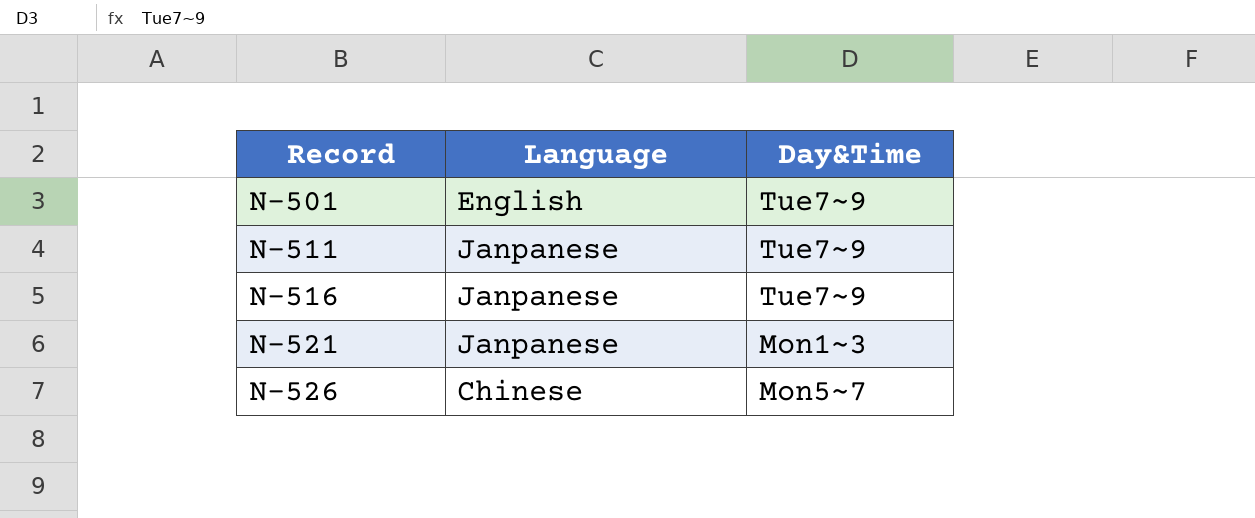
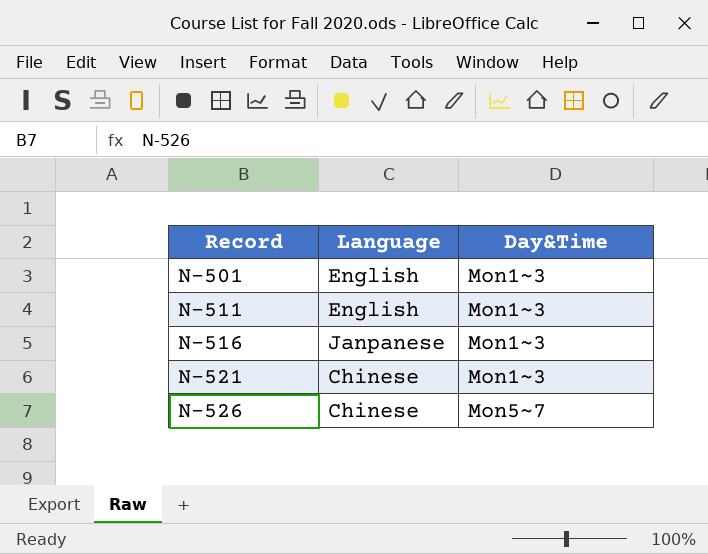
N-501 | Day&Time: Tue7~9 -> Mon1~3
N-511 | Language: Janpanese -> English
N-511 | Day&Time: Tue7~9 -> Mon1~3
N-516 | Day&Time: Tue7~9 -> Mon1~3
N-521 | Language: Janpanese -> Chinese

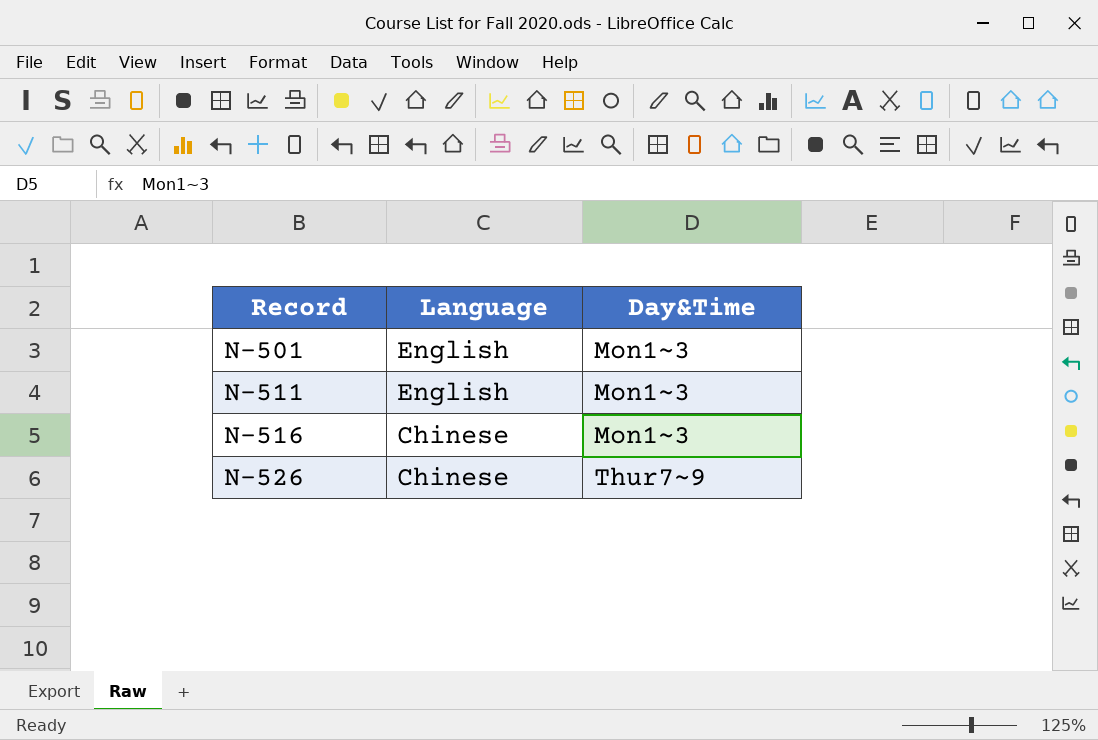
row N-521: Chinese | Mon1~3 -> none
N-516 | Language: Janpanese -> Chinese
N-526 | Day&Time: Mon5~7 -> Thur7~9

